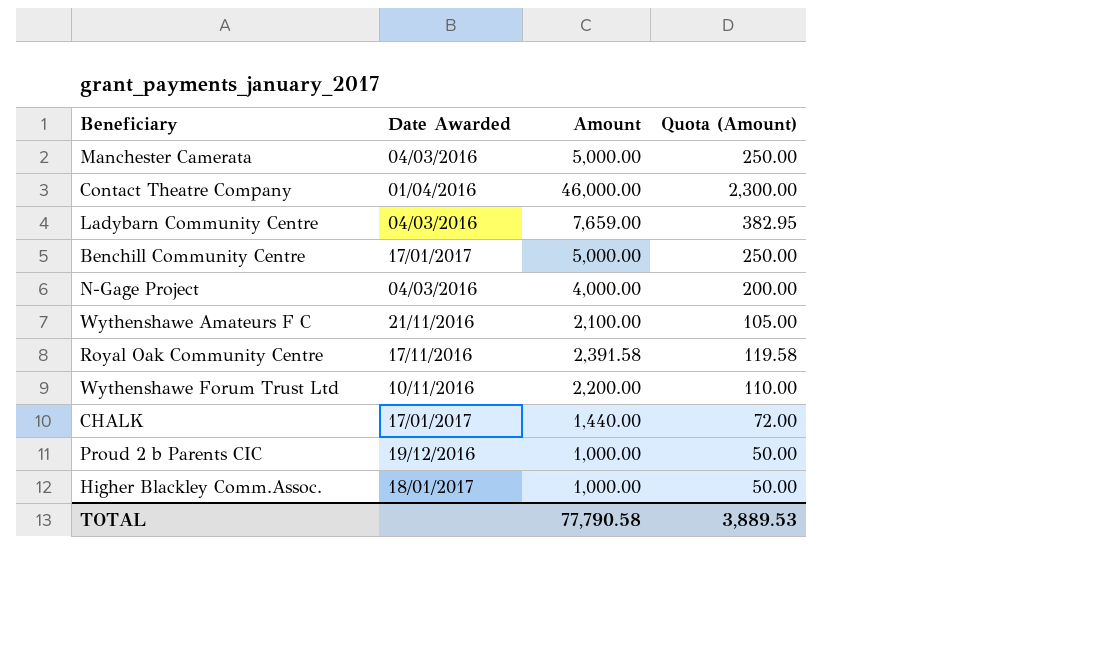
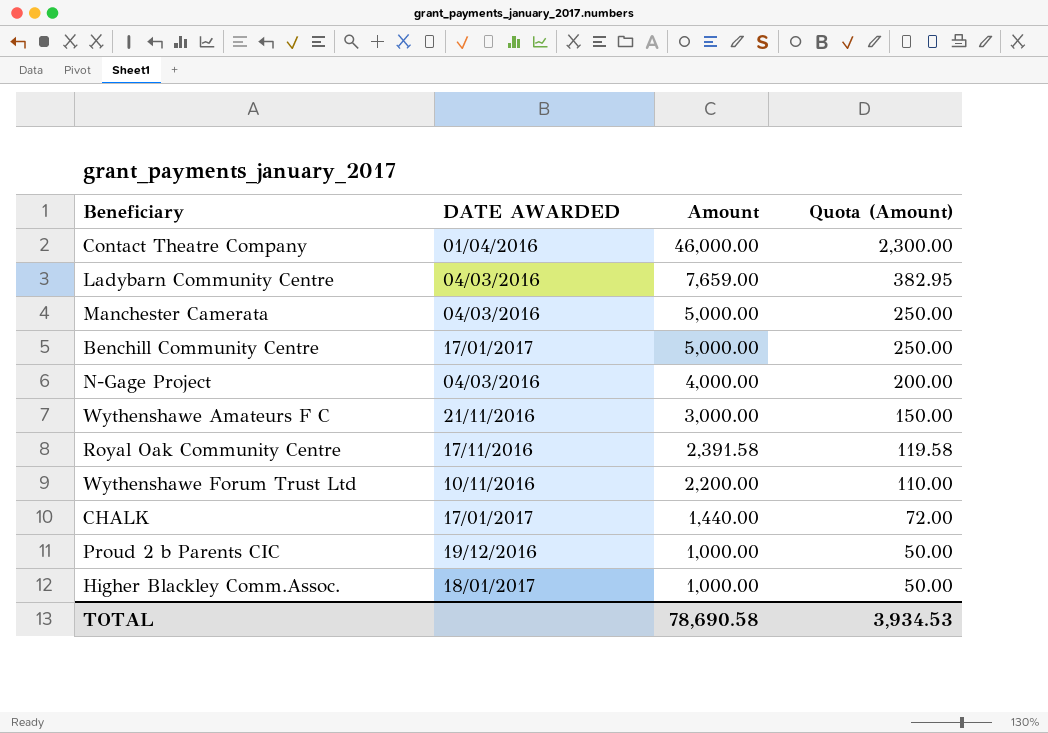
row order: none -> Amount descending
column name: Date Awarded -> DATE AWARDED
Wythenshawe Amateurs F C | Amount: 2,100.00 -> 3,000.00
Wythenshawe Amateurs F C | Quota (Amount): 105.00 -> 150.00
TOTAL | Amount: 77,790.58 -> 78,690.58
TOTAL | Quota (Amount): 3,889.53 -> 3,934.53

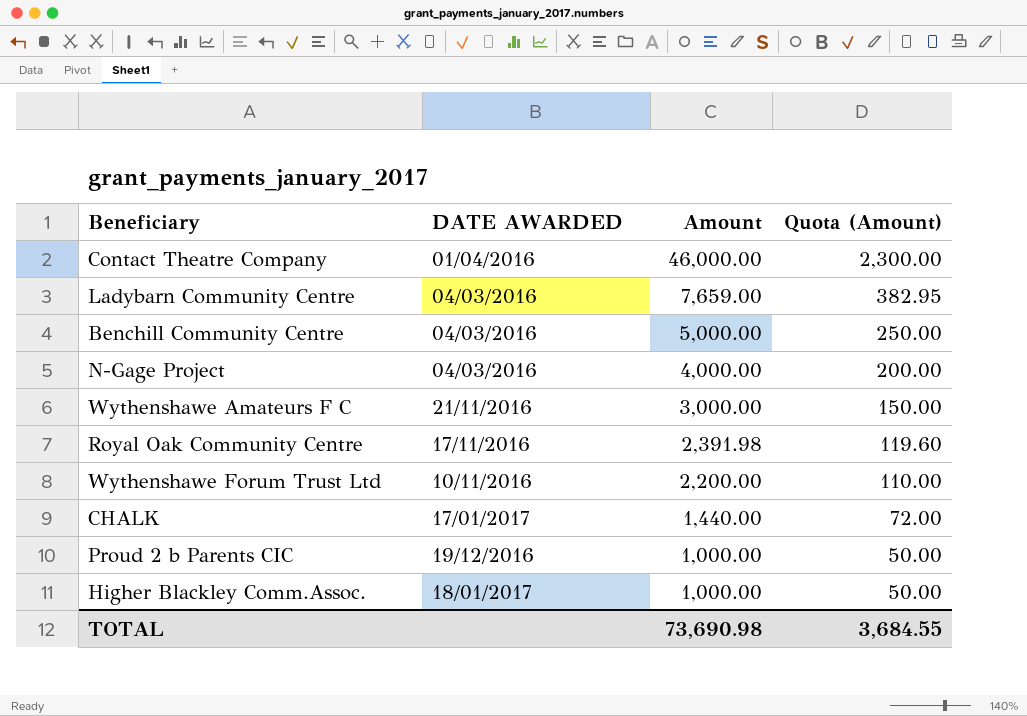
row Manchester Camerata: 04/03/2016 | 5,000.00 | 250.00 -> none
Benchill Community Centre | DATE AWARDED: 17/01/2017 -> 04/03/2016
Royal Oak Community Centre | Amount: 2,391.58 -> 2,391.98
Royal Oak Community Centre | Quota (Amount): 119.58 -> 119.60
TOTAL | Amount: 78,690.58 -> 73,690.98
TOTAL | Quota (Amount): 3,934.53 -> 3,684.55

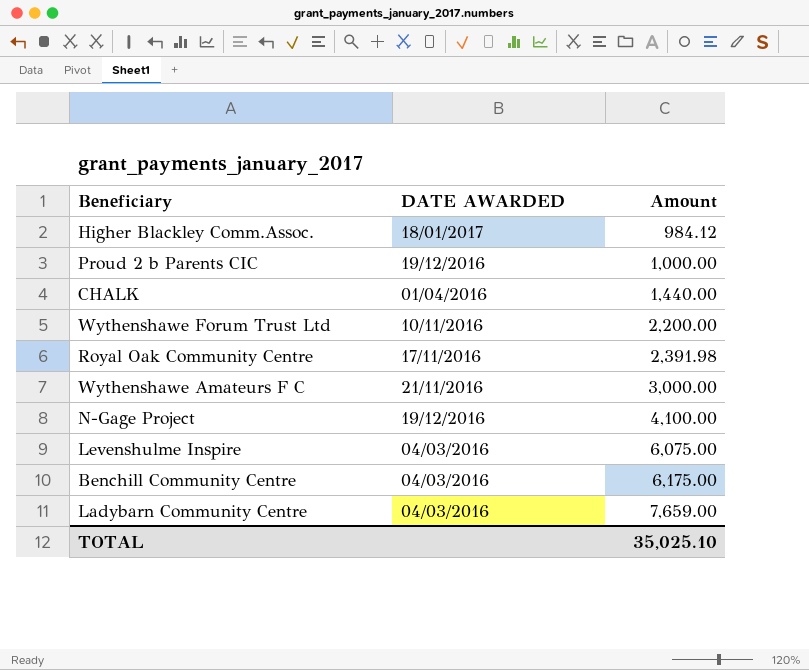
row order: Amount descending -> Amount ascending
column Quota (Amount) | formula: [Amount] * 0.05 -> none
row Contact Theatre Company: 01/04/2016 | 46,000.00 | 2,300.00 -> none
Higher Blackley Comm.Assoc. | Amount: 1,000.00 -> 984.12
CHALK | DATE AWARDED: 17/01/2017 -> 01/04/2016
N-Gage Project | DATE AWARDED: 04/03/2016 -> 19/12/2016
N-Gage Project | Amount: 4,000.00 -> 4,100.00
row Levenshulme Inspire: none -> 04/03/2016 | 6,075.00
Benchill Community Centre | Amount: 5,000.00 -> 6,175.00
TOTAL | Amount: 73,690.98 -> 35,025.10

